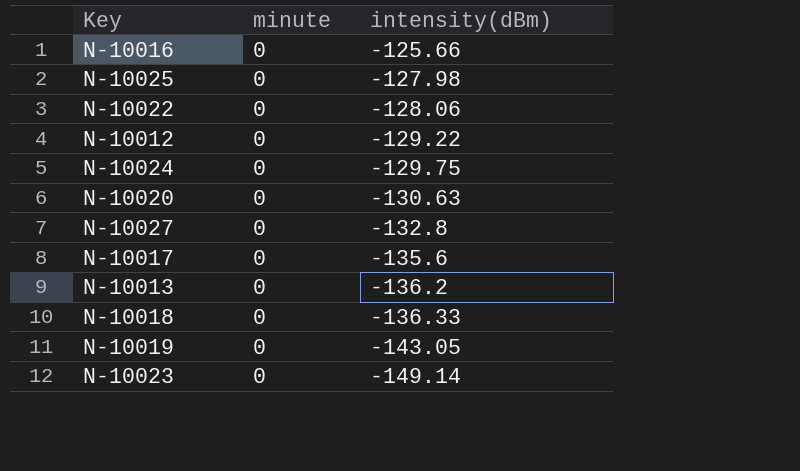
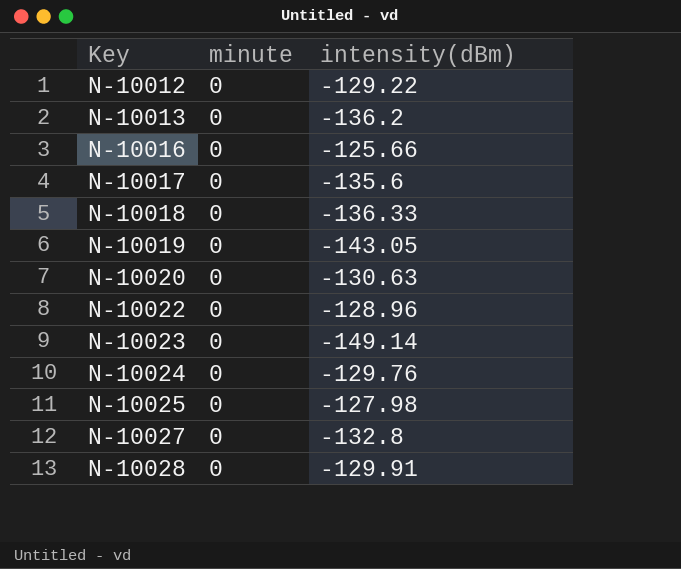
row order: intensity(dBm) descending -> Key ascending
N-10022 | intensity(dBm): -128.06 -> -128.96
N-10024 | intensity(dBm): -129.75 -> -129.76
row N-10028: none -> 0 | -129.91

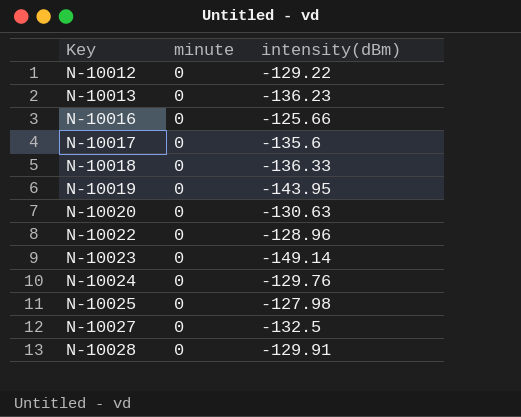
N-10013 | intensity(dBm): -136.2 -> -136.23
N-10019 | intensity(dBm): -143.05 -> -143.95
N-10027 | intensity(dBm): -132.8 -> -132.5

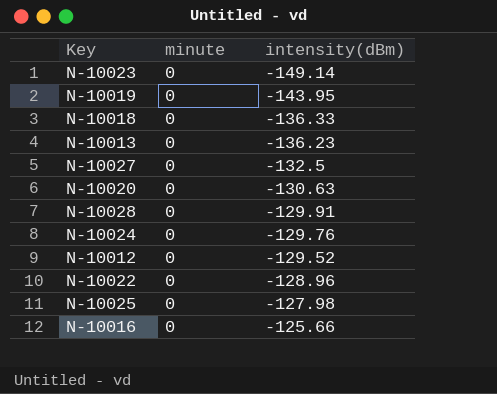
row order: Key ascending -> intensity(dBm) ascending
row N-10017: 0 | -135.6 -> none
N-10012 | intensity(dBm): -129.22 -> -129.52

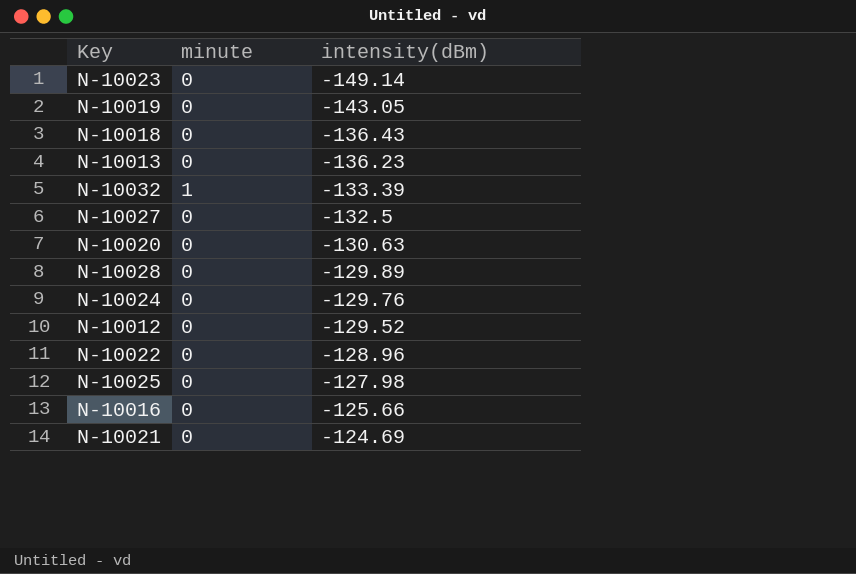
N-10019 | intensity(dBm): -143.95 -> -143.05
N-10018 | intensity(dBm): -136.33 -> -136.43
row N-10032: none -> 1 | -133.39
N-10028 | intensity(dBm): -129.91 -> -129.89
row N-10021: none -> 0 | -124.69

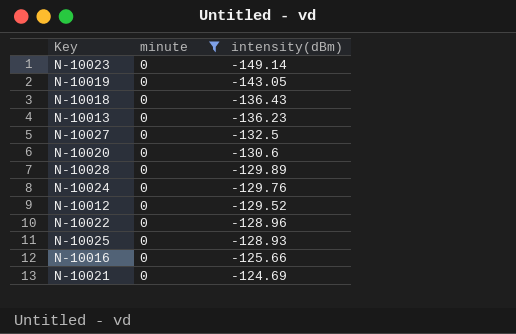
filter: none -> minute = 0
N-10020 | intensity(dBm): -130.63 -> -130.6
N-10025 | intensity(dBm): -127.98 -> -128.93

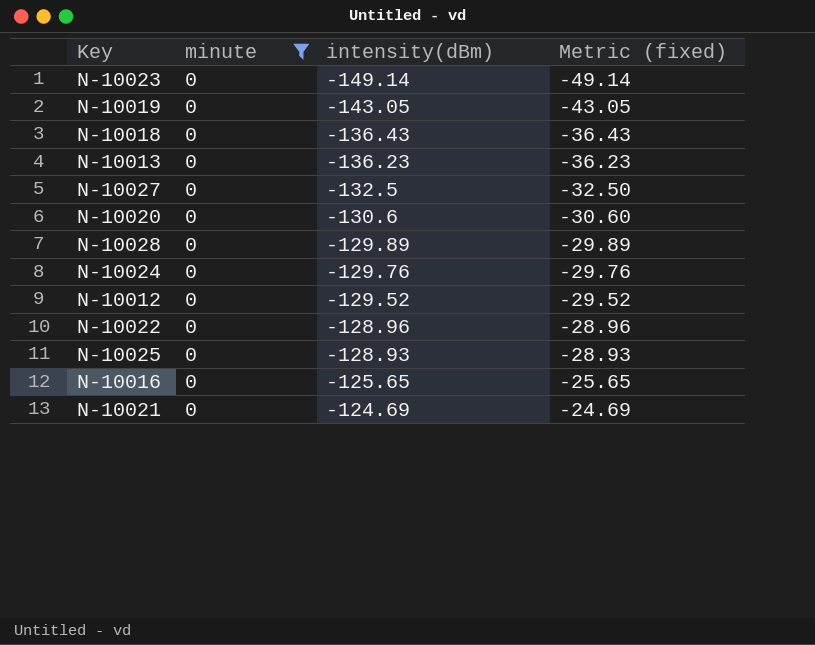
column Metric (fixed) | formula: none -> [intensity(dBm)] + 100
N-10016 | intensity(dBm): -125.66 -> -125.65

